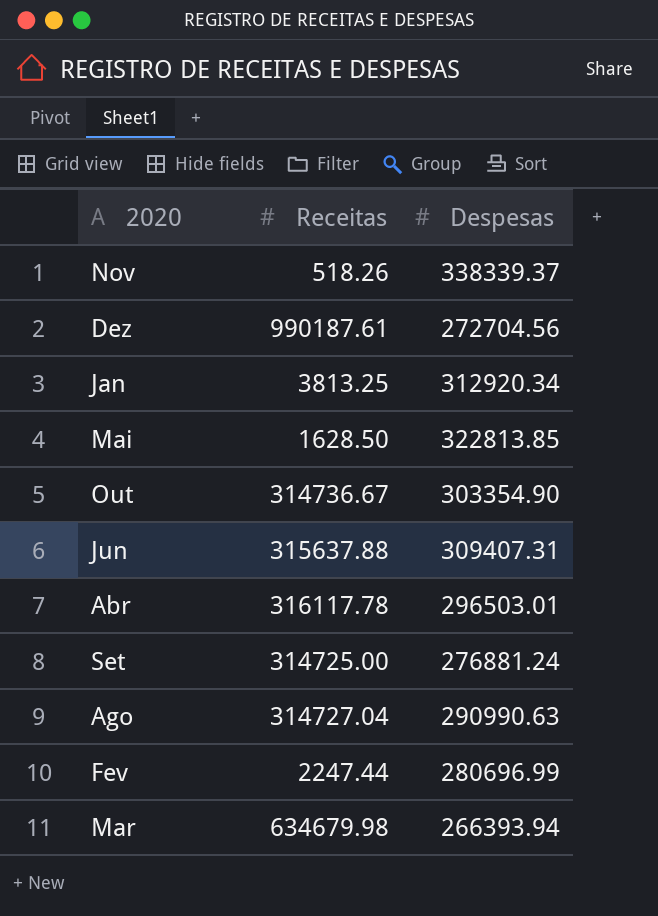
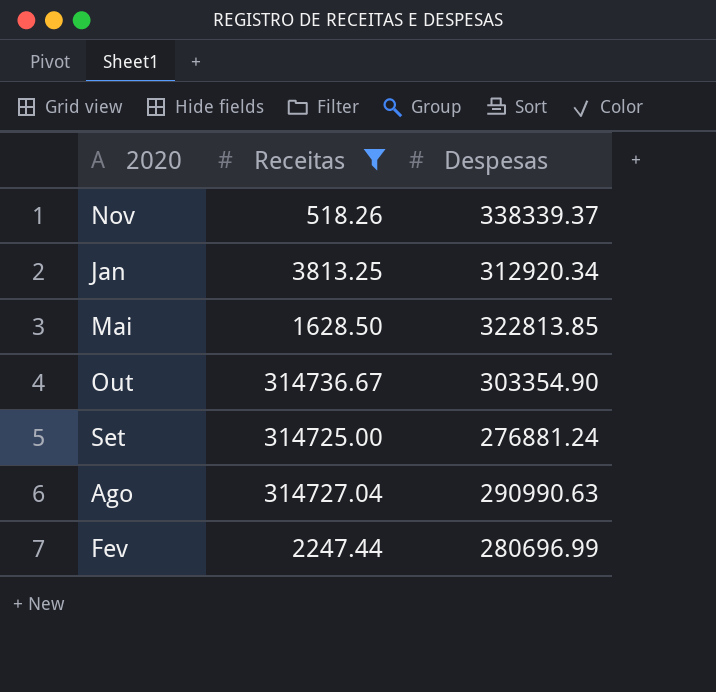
filter: none -> Receitas <= 314736.67

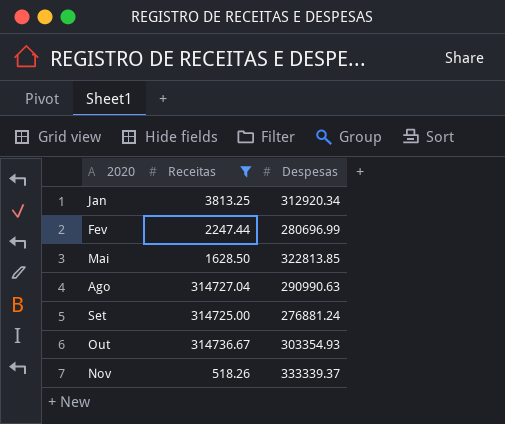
row order: none -> 2020 ascending
Out | Despesas: 303354.90 -> 303354.93
Nov | Despesas: 338339.37 -> 333339.37

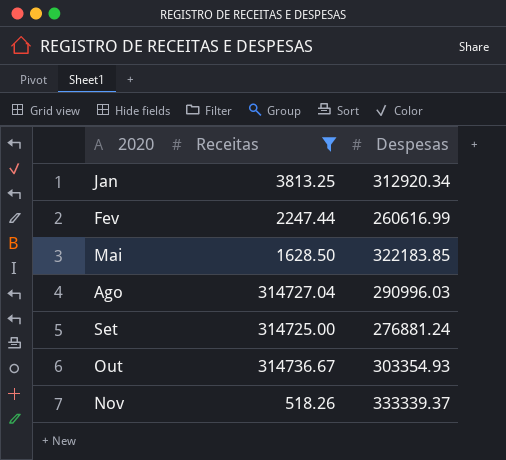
Fev | Despesas: 280696.99 -> 260616.99
Mai | Despesas: 322813.85 -> 322183.85
Ago | Despesas: 290990.63 -> 290996.03

